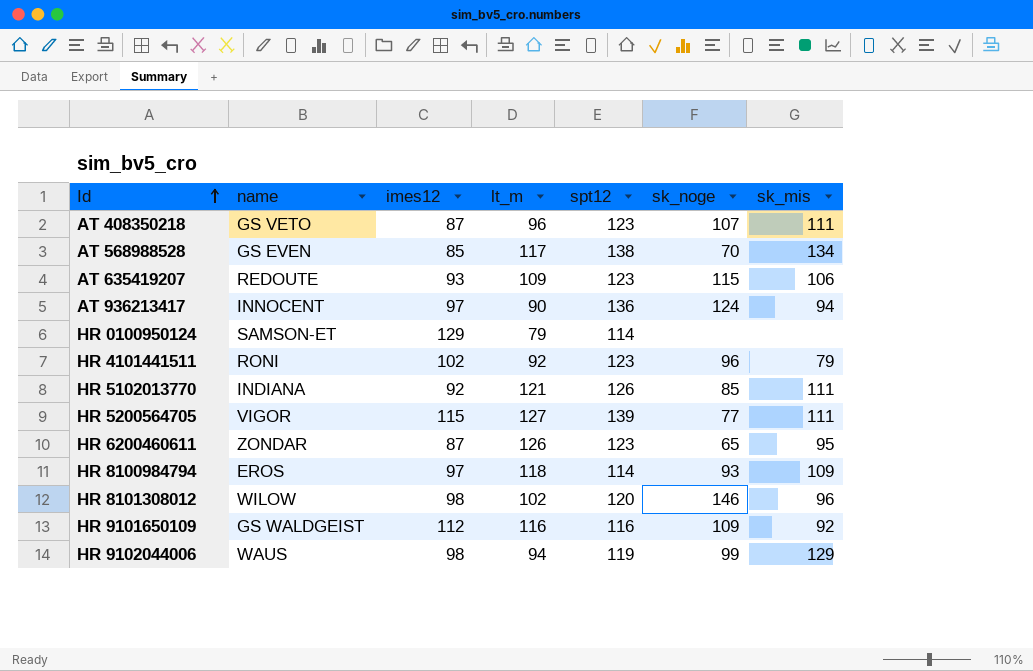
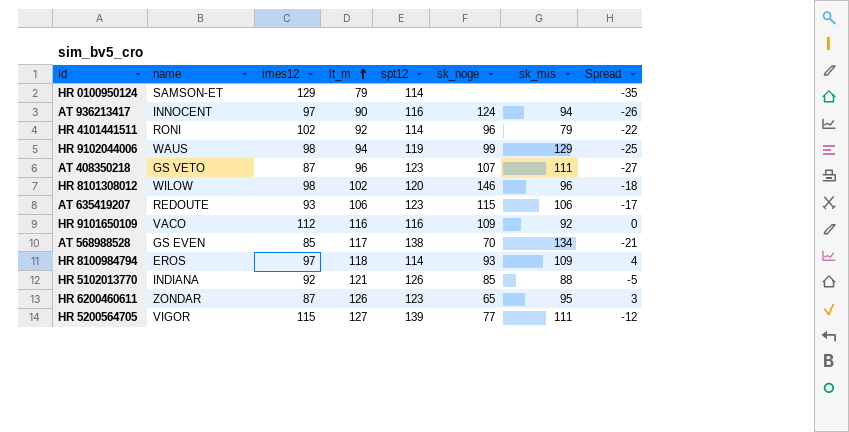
row order: Id ascending -> lt_m ascending
column Spread | formula: none -> [lt_m] - [spt12]
AT 936213417 | spt12: 136 -> 116
HR 4101441511 | spt12: 123 -> 114
AT 635419207 | lt_m: 109 -> 106
HR 9101650109 | name: GS WALDGEIST -> VACO
HR 5102013770 | sk_mis: 111 -> 88

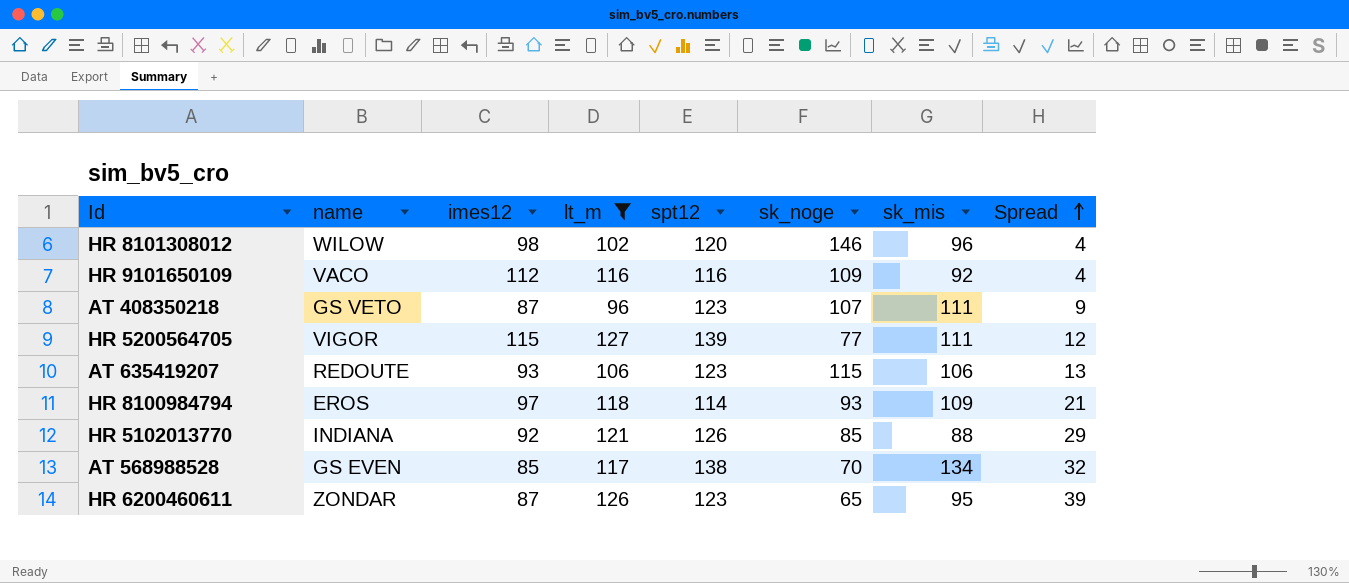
filter: none -> lt_m >= 96
row order: lt_m ascending -> Spread ascending
column Spread | formula: [lt_m] - [spt12] -> [lt_m] - [imes12]

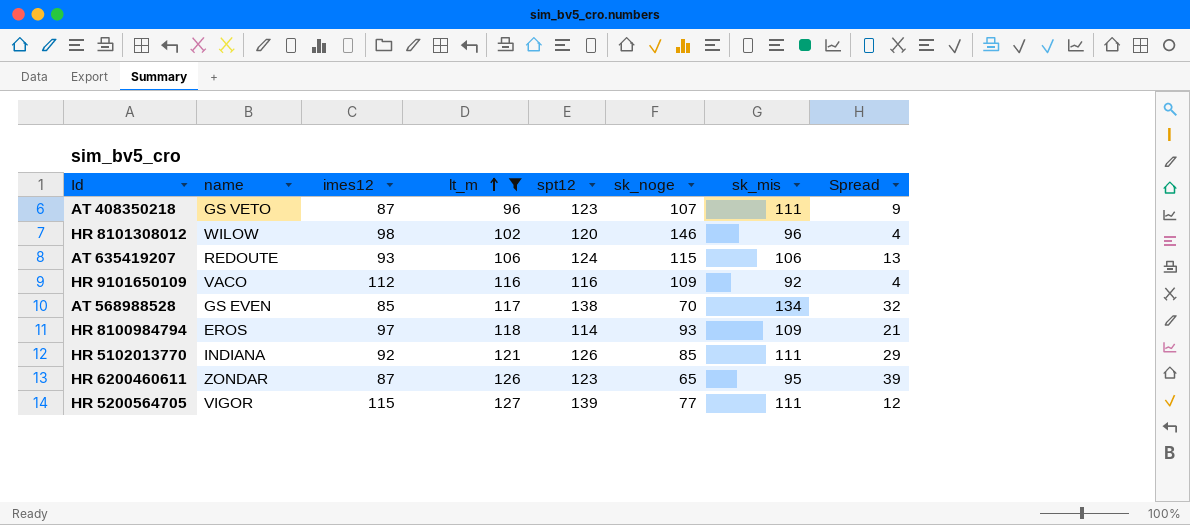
row order: Spread ascending -> lt_m ascending
AT 635419207 | spt12: 123 -> 124
HR 5102013770 | sk_mis: 88 -> 111

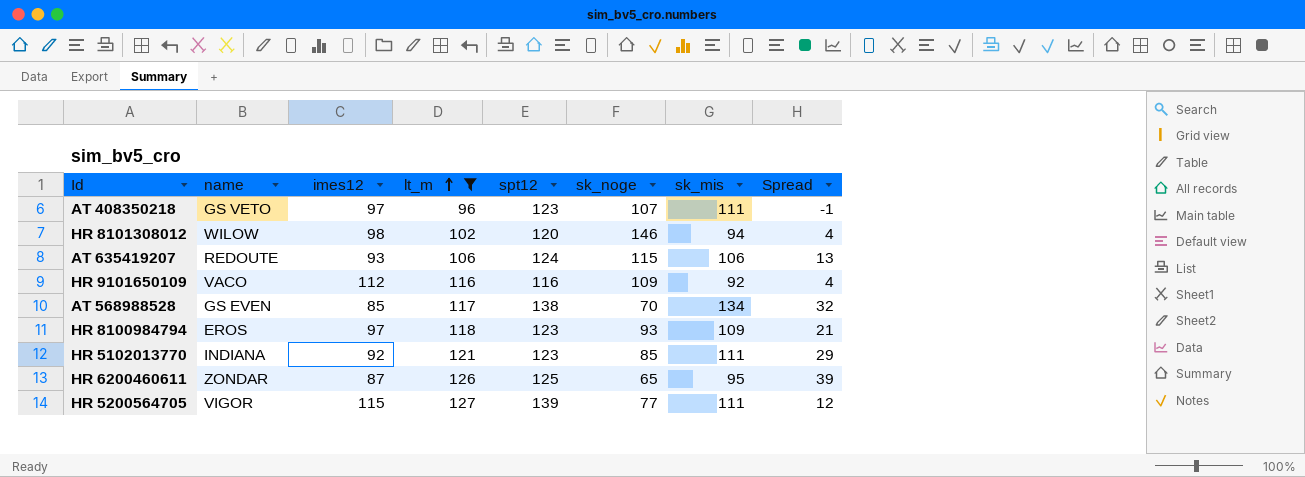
AT 408350218 | imes12: 87 -> 97
AT 408350218 | Spread: 9 -> -1
HR 8101308012 | sk_mis: 96 -> 94
HR 8100984794 | spt12: 114 -> 123
HR 5102013770 | spt12: 126 -> 123
HR 6200460611 | spt12: 123 -> 125

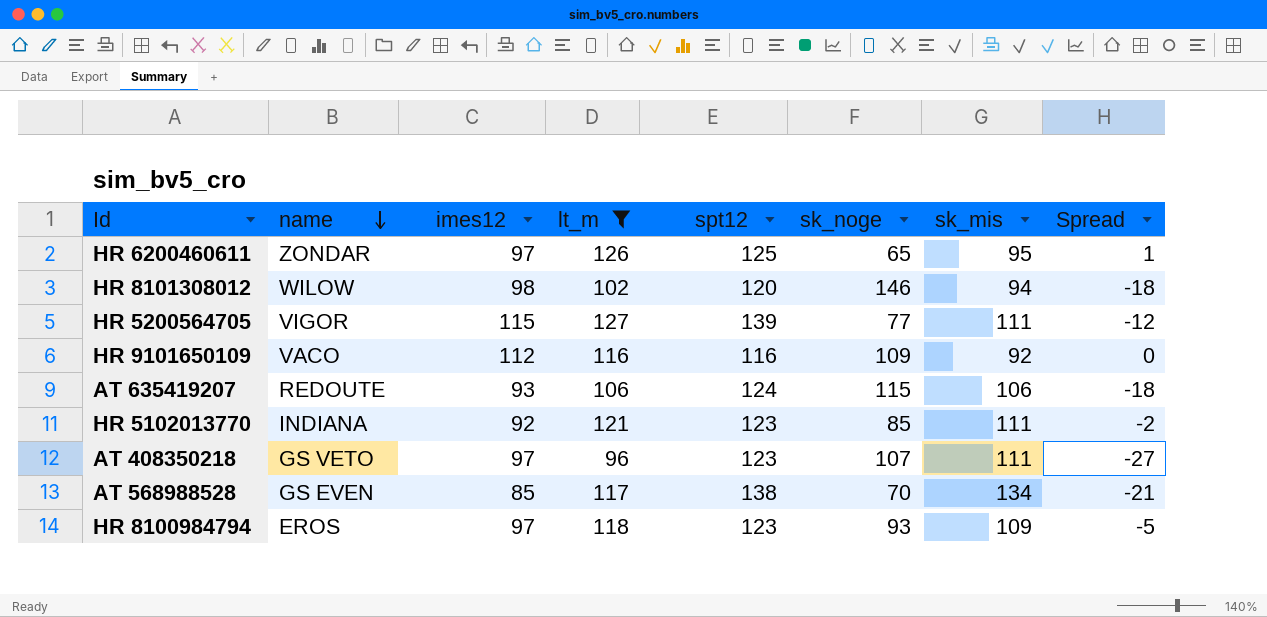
row order: lt_m ascending -> name descending
column Spread | formula: [lt_m] - [imes12] -> [lt_m] - [spt12]
HR 6200460611 | imes12: 87 -> 97

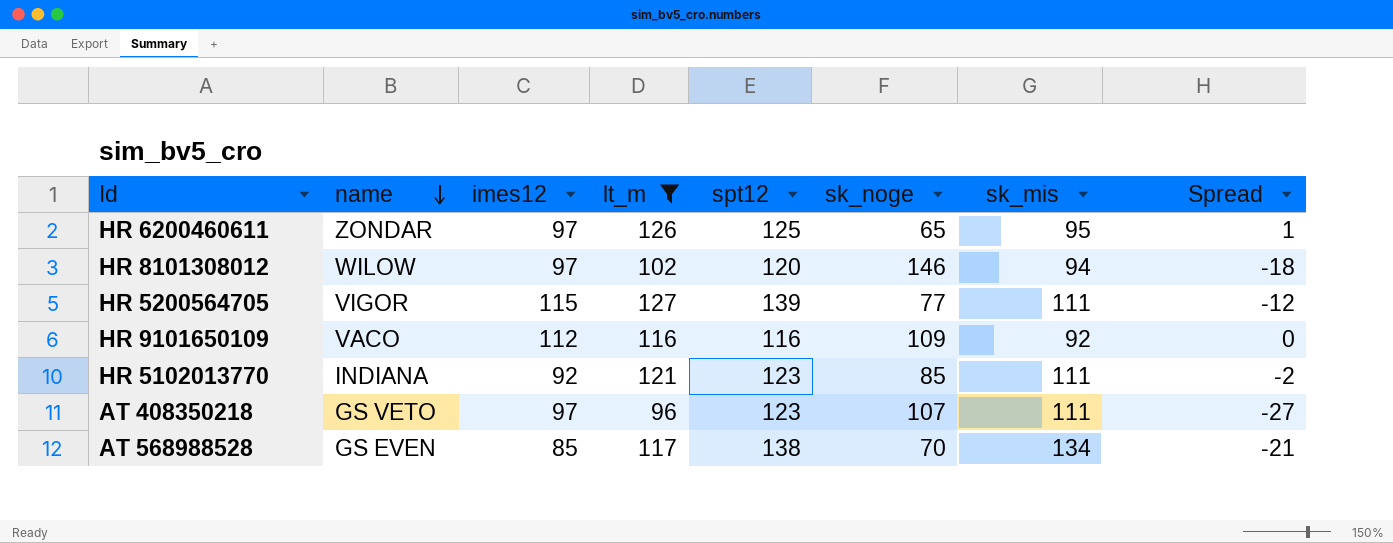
row AT 635419207: REDOUTE | 93 | 106 | 124 | 115 | 106 | -18 -> none
row HR 8100984794: EROS | 97 | 118 | 123 | 93 | 109 | -5 -> none
HR 8101308012 | imes12: 98 -> 97

